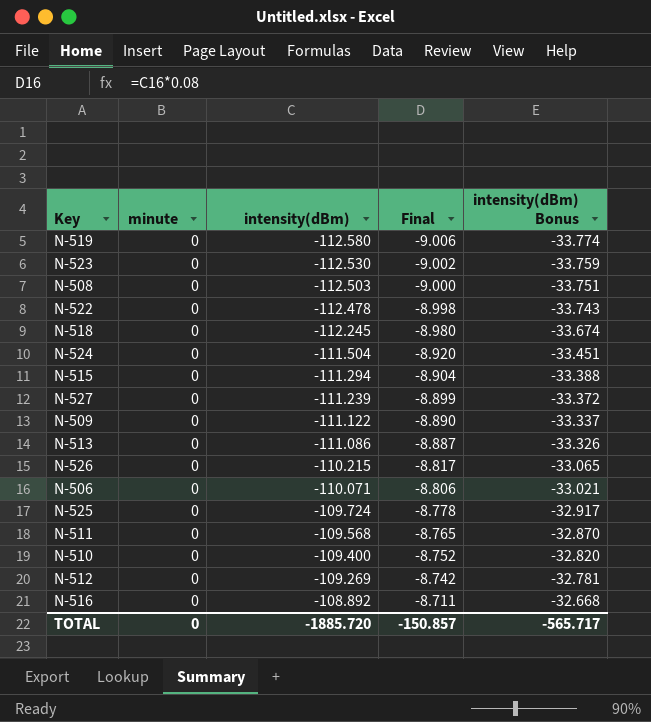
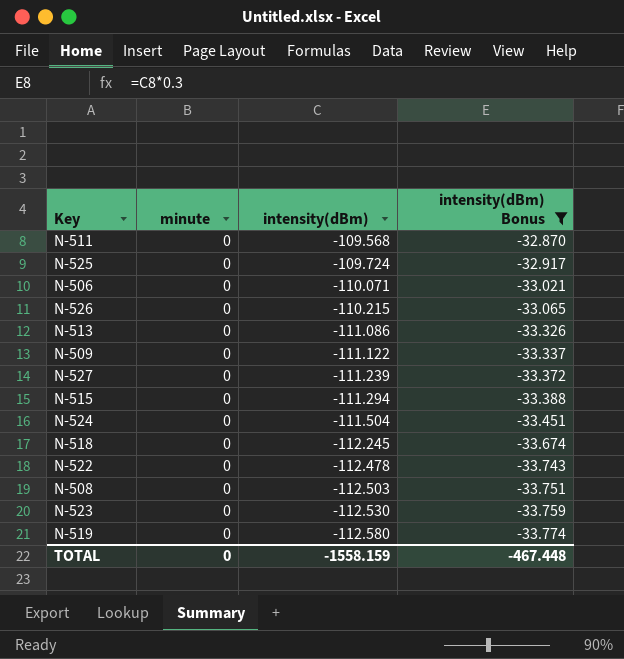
filter: none -> intensity(dBm) Bonus <= -32.870
row order: intensity(dBm) ascending -> intensity(dBm) descending
column Final | formula: [intensity(dBm)] * 0.08 -> none
TOTAL | intensity(dBm): -1885.720 -> -1558.159
TOTAL | intensity(dBm) Bonus: -565.717 -> -467.448

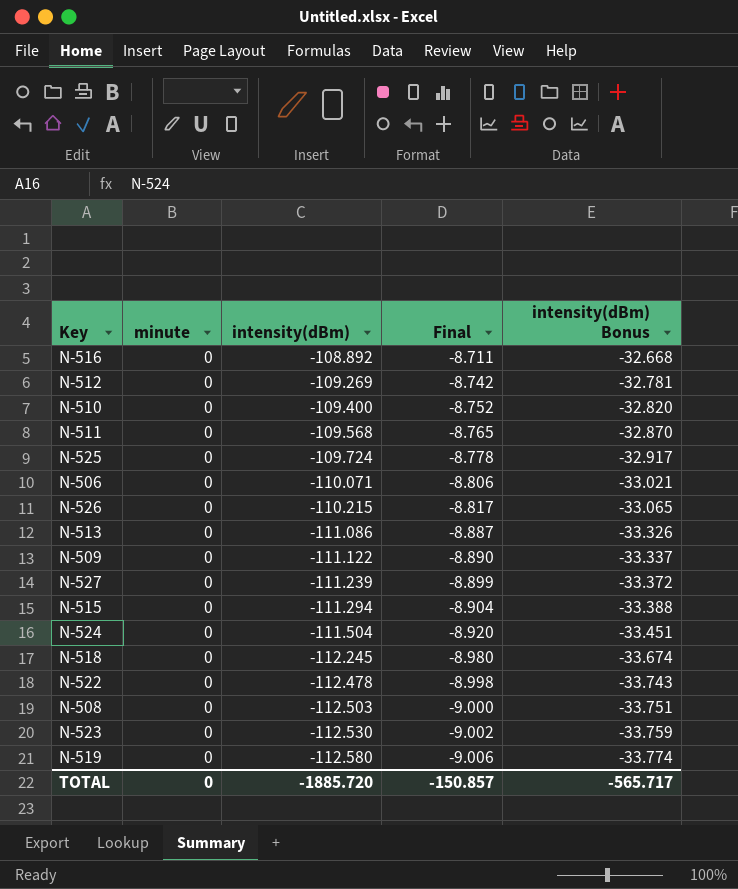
filter: intensity(dBm) Bonus <= -32.870 -> none
column Final | formula: none -> [intensity(dBm)] * 0.08
TOTAL | intensity(dBm): -1558.159 -> -1885.720
TOTAL | intensity(dBm) Bonus: -467.448 -> -565.717

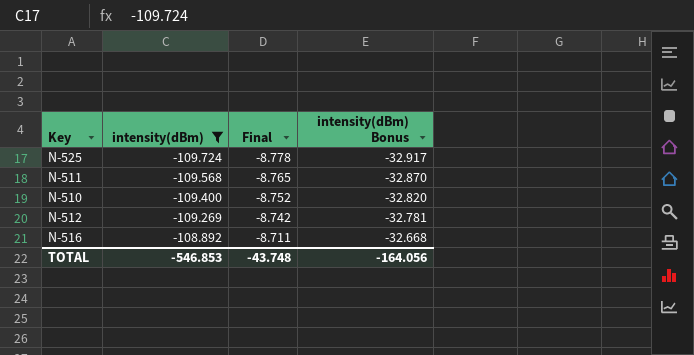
filter: none -> intensity(dBm) >= -109.724
row order: intensity(dBm) descending -> intensity(dBm) ascending
column minute | position: 2 -> none
TOTAL | intensity(dBm): -1885.720 -> -546.853
TOTAL | Final: -150.857 -> -43.748
TOTAL | intensity(dBm) Bonus: -565.717 -> -164.056

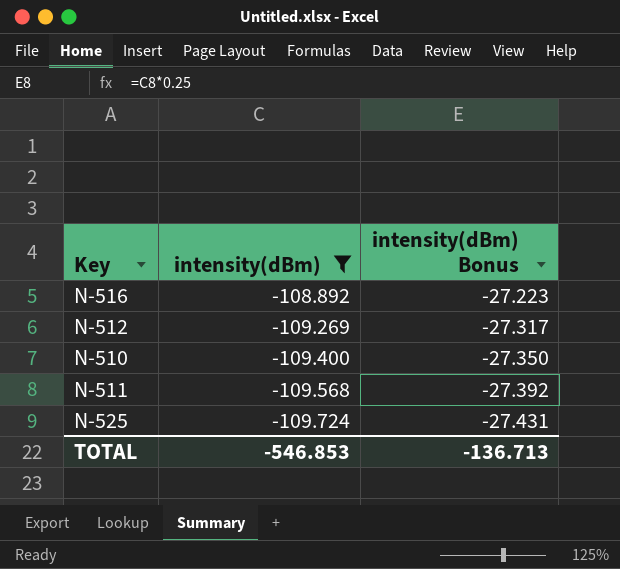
row order: intensity(dBm) ascending -> intensity(dBm) descending
column Final | formula: [intensity(dBm)] * 0.08 -> none
column intensity(dBm) Bonus | formula: [intensity(dBm)] * 0.3 -> [intensity(dBm)] * 0.25
TOTAL | intensity(dBm) Bonus: -164.056 -> -136.713

